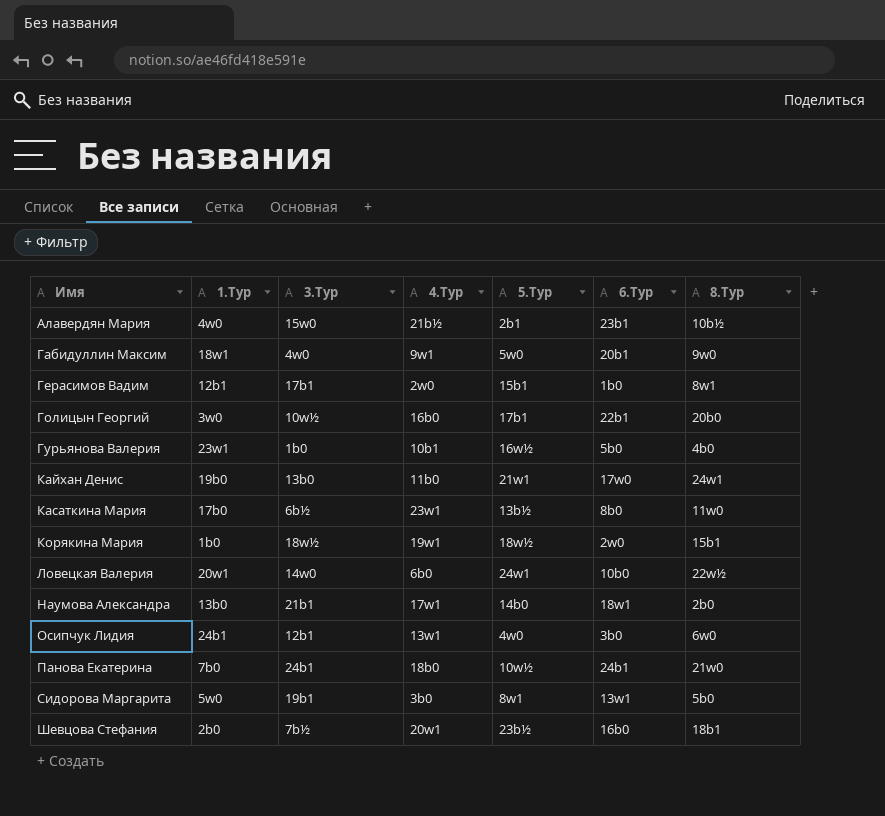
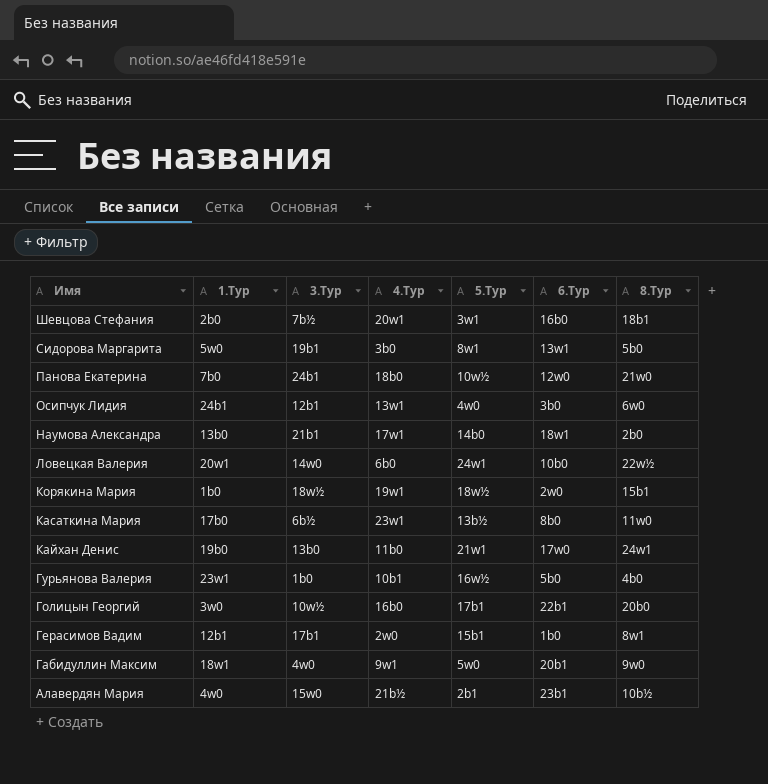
row order: Имя ascending -> Имя descending
Шевцова Стефания | 5.Тур: 23b½ -> 3w1
Панова Екатерина | 6.Тур: 24b1 -> 12w0

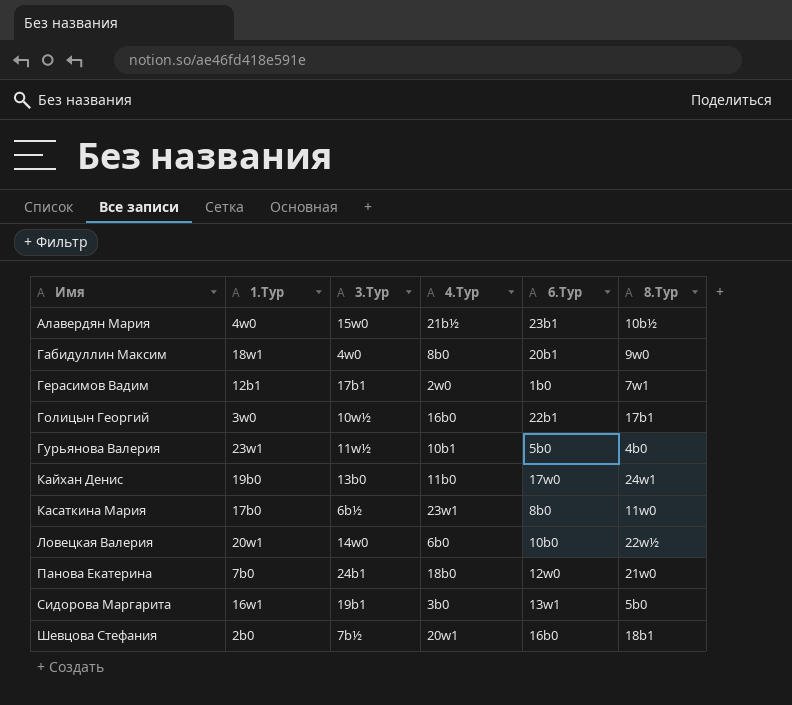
row order: Имя descending -> Имя ascending
column 5.Тур | position: 5 -> none
row Осипчук Лидия: 24b1 | 12b1 | 13w1 | 4w0 | 3b0 | 6w0 -> none
row Наумова Александра: 13b0 | 21b1 | 17w1 | 14b0 | 18w1 | 2b0 -> none
row Корякина Мария: 1b0 | 18w½ | 19w1 | 18w½ | 2w0 | 15b1 -> none
Габидуллин Максим | 4.Тур: 9w1 -> 8b0
Герасимов Вадим | 8.Тур: 8w1 -> 7w1
Голицын Георгий | 8.Тур: 20b0 -> 17b1
Гурьянова Валерия | 3.Тур: 1b0 -> 11w½
Сидорова Маргарита | 1.Тур: 5w0 -> 16w1

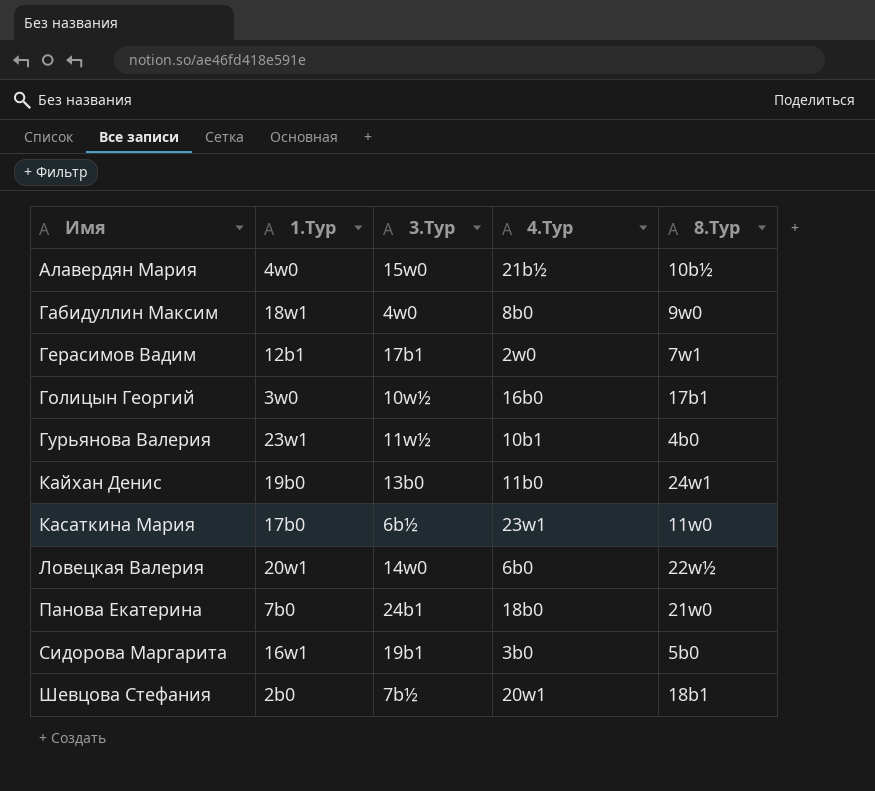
column 6.Тур | position: 5 -> none

